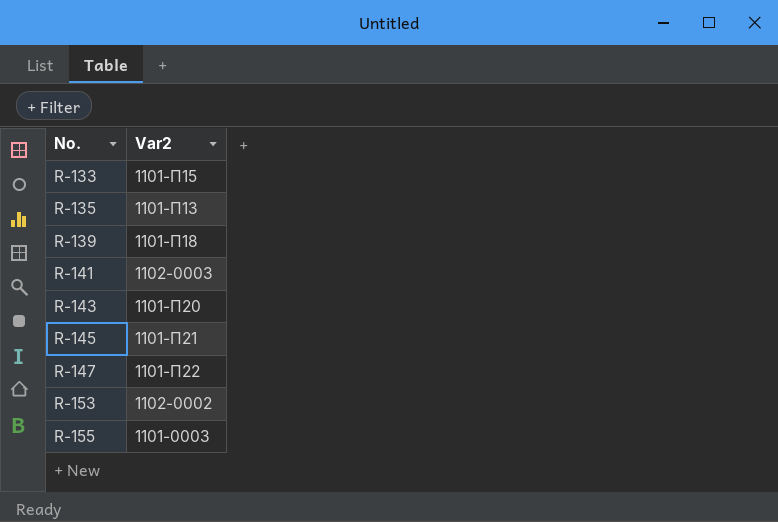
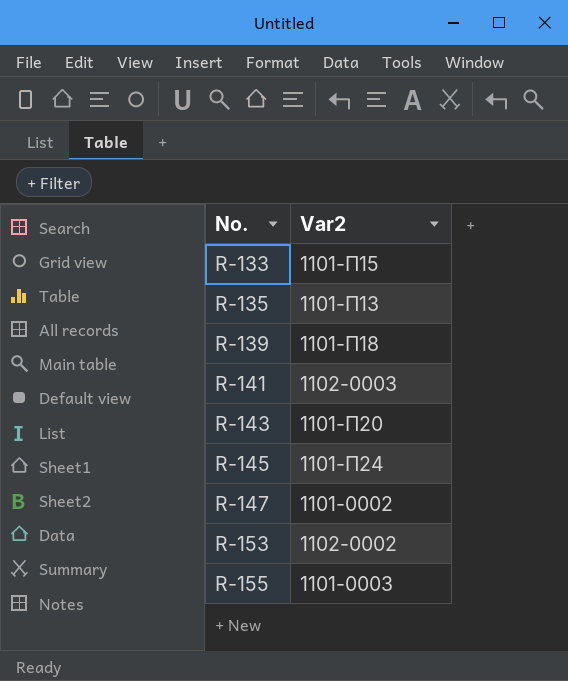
R-145 | Var2: 1101-П21 -> 1101-П24
R-147 | Var2: 1101-П22 -> 1101-0002

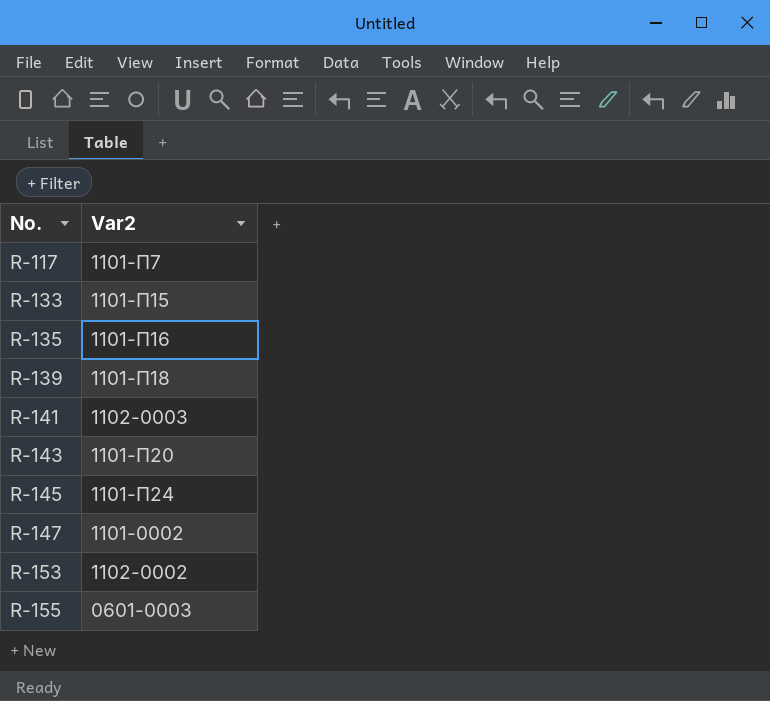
row R-117: none -> 1101-П7
R-135 | Var2: 1101-П13 -> 1101-П16
R-155 | Var2: 1101-0003 -> 0601-0003

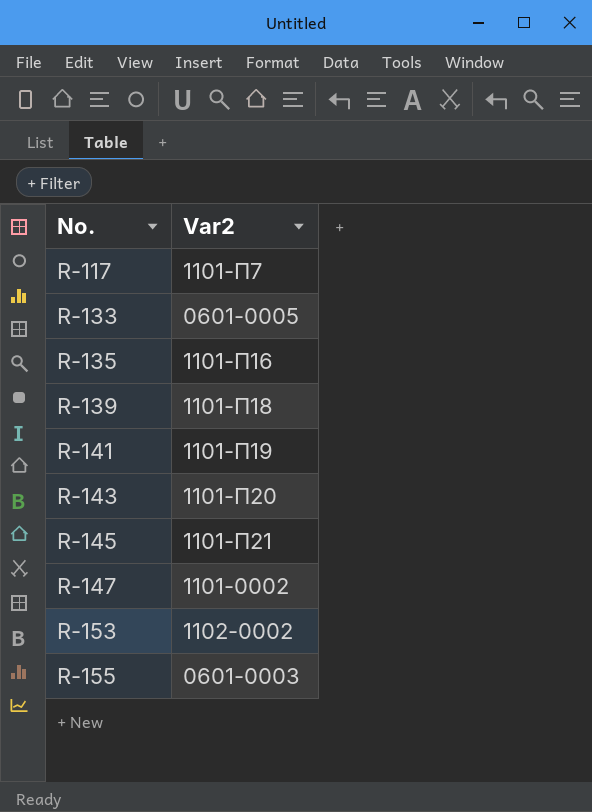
R-133 | Var2: 1101-П15 -> 0601-0005
R-141 | Var2: 1102-0003 -> 1101-П19
R-145 | Var2: 1101-П24 -> 1101-П21

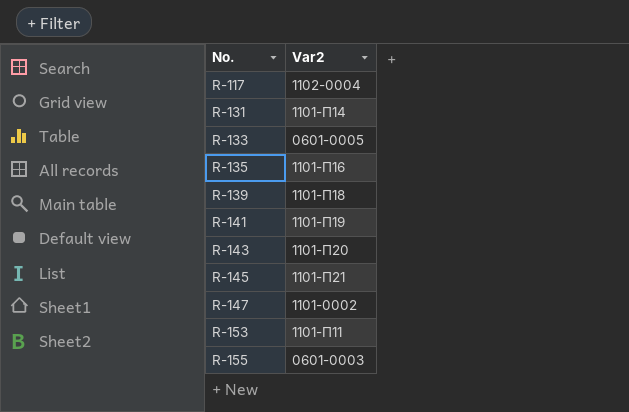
R-117 | Var2: 1101-П7 -> 1102-0004
row R-131: none -> 1101-П14
R-153 | Var2: 1102-0002 -> 1101-П11

